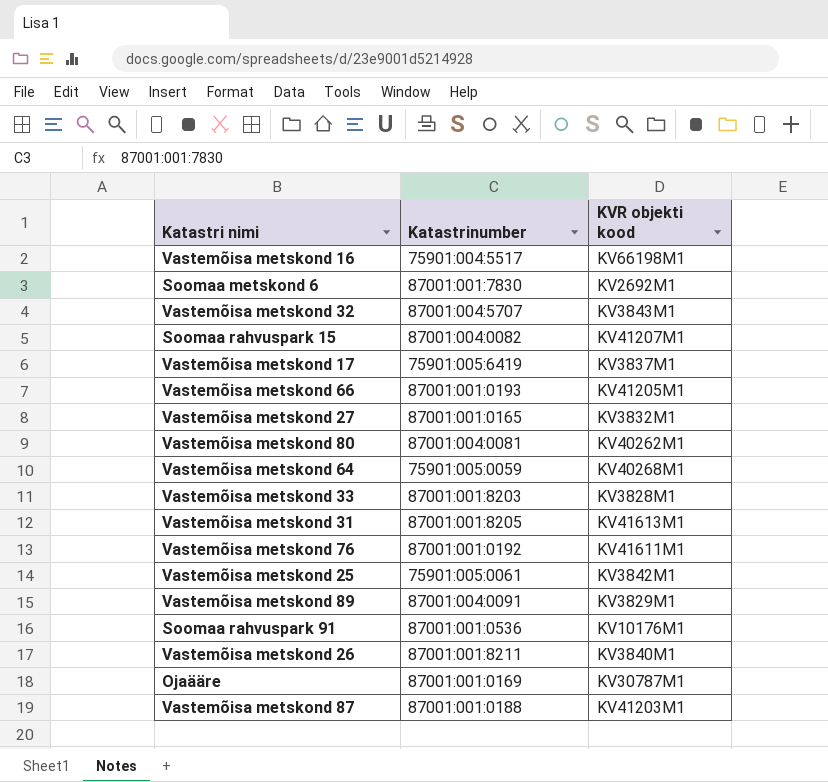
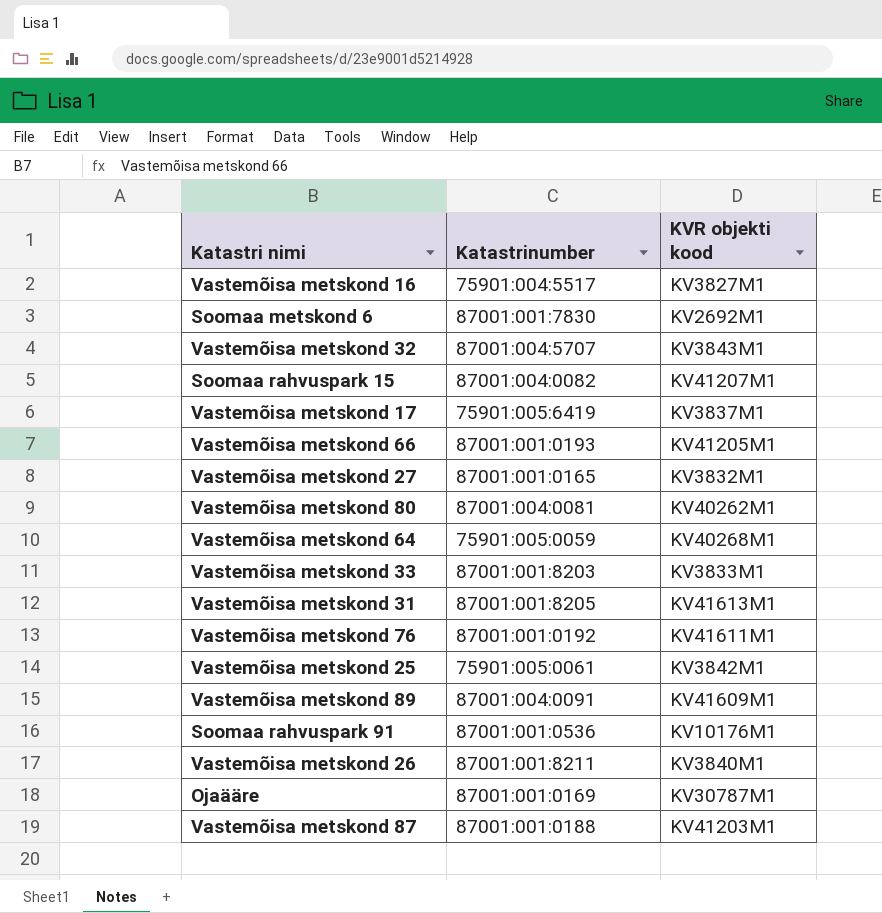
Vastemõisa metskond 16 | KVR objekti kood: KV66198M1 -> KV3827M1
Vastemõisa metskond 33 | KVR objekti kood: KV3828M1 -> KV3833M1
Vastemõisa metskond 89 | KVR objekti kood: KV3829M1 -> KV41609M1

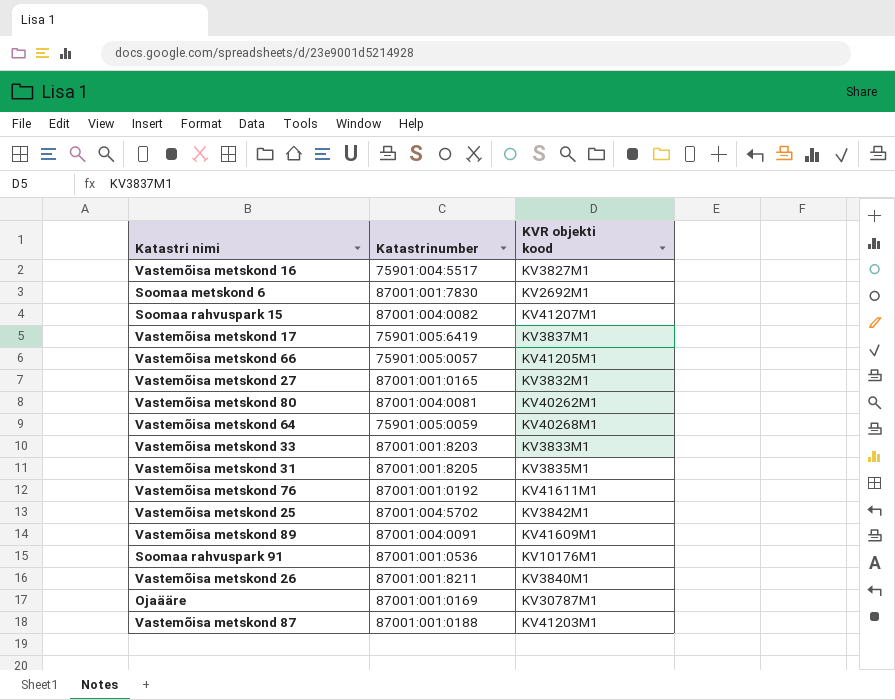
row Vastemõisa metskond 32: 87001:004:5707 | KV3843M1 -> none
Vastemõisa metskond 66 | Katastrinumber: 87001:001:0193 -> 75901:005:0057
Vastemõisa metskond 31 | KVR objekti kood: KV41613M1 -> KV3835M1
Vastemõisa metskond 25 | Katastrinumber: 75901:005:0061 -> 87001:004:5702

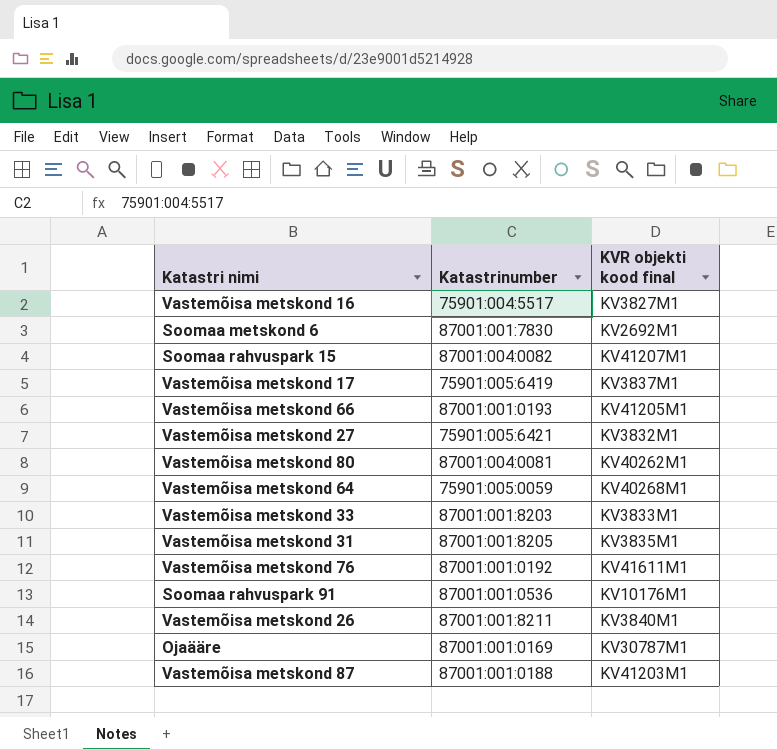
column name: KVR objekti kood -> KVR objekti kood final
row Vastemõisa metskond 25: 87001:004:5702 | KV3842M1 -> none
row Vastemõisa metskond 89: 87001:004:0091 | KV41609M1 -> none
Vastemõisa metskond 66 | Katastrinumber: 75901:005:0057 -> 87001:001:0193
Vastemõisa metskond 27 | Katastrinumber: 87001:001:0165 -> 75901:005:6421

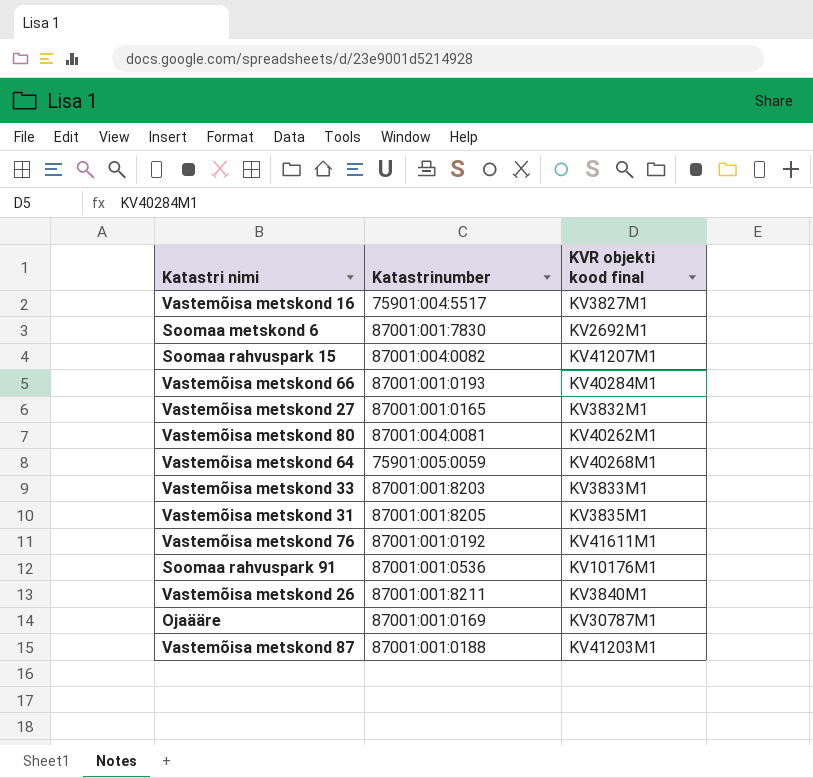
row Vastemõisa metskond 17: 75901:005:6419 | KV3837M1 -> none
Vastemõisa metskond 66 | KVR objekti kood final: KV41205M1 -> KV40284M1
Vastemõisa metskond 27 | Katastrinumber: 75901:005:6421 -> 87001:001:0165

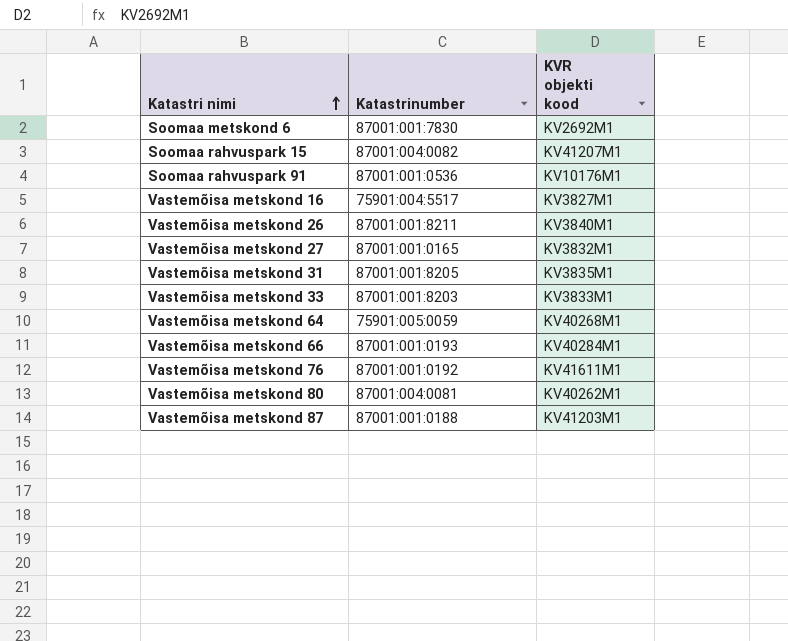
row order: none -> Katastri nimi ascending
column name: KVR objekti kood final -> KVR objekti kood
row Ojaääre: 87001:001:0169 | KV30787M1 -> none

